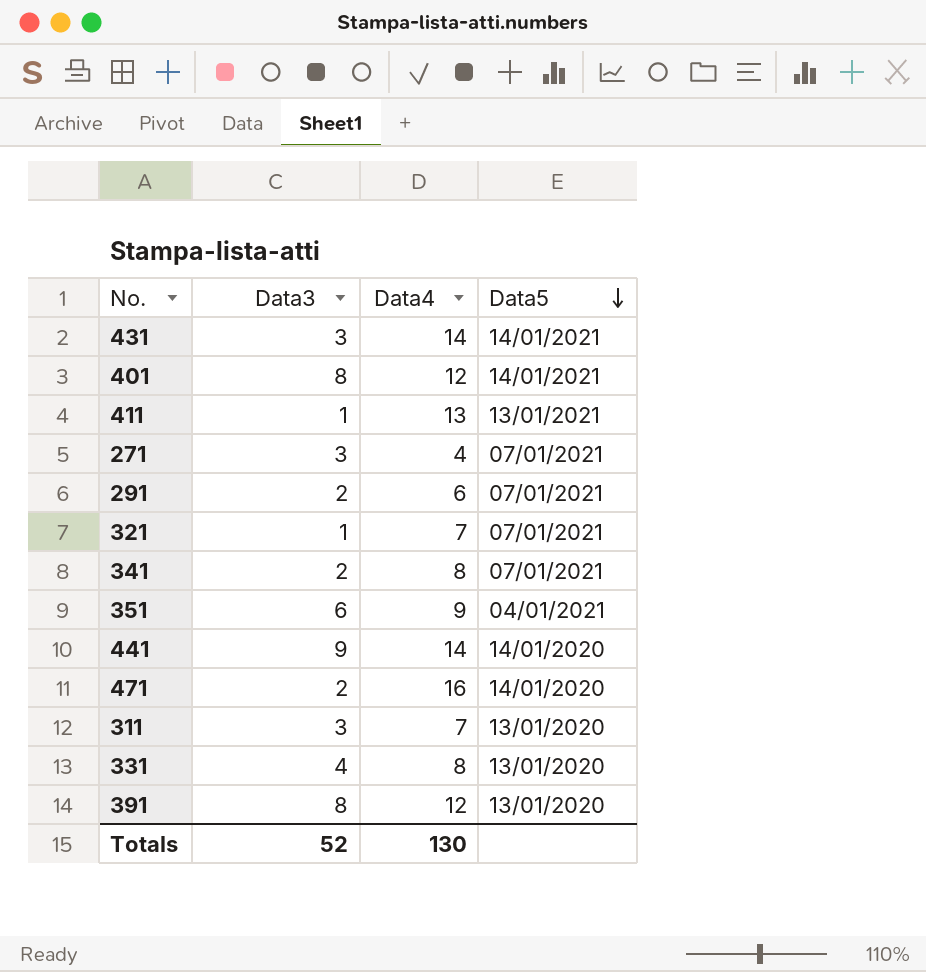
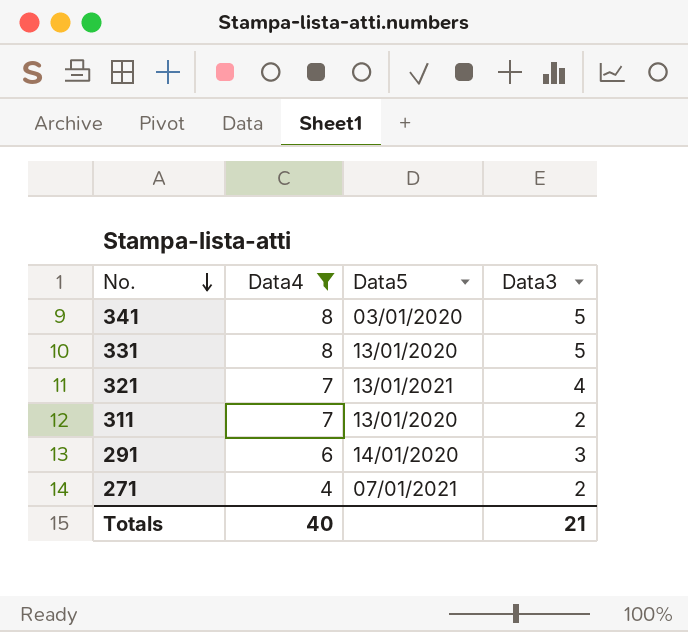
filter: none -> Data4 <= 8
row order: Data5 descending -> No. descending
column Data3 | position: 2 -> 4
341 | Data5: 07/01/2021 -> 03/01/2020
341 | Data3: 2 -> 5
331 | Data3: 4 -> 5
321 | Data5: 07/01/2021 -> 13/01/2021
321 | Data3: 1 -> 4
311 | Data3: 3 -> 2
291 | Data5: 07/01/2021 -> 14/01/2020
291 | Data3: 2 -> 3
271 | Data3: 3 -> 2
Totals | Data4: 130 -> 40
Totals | Data3: 52 -> 21

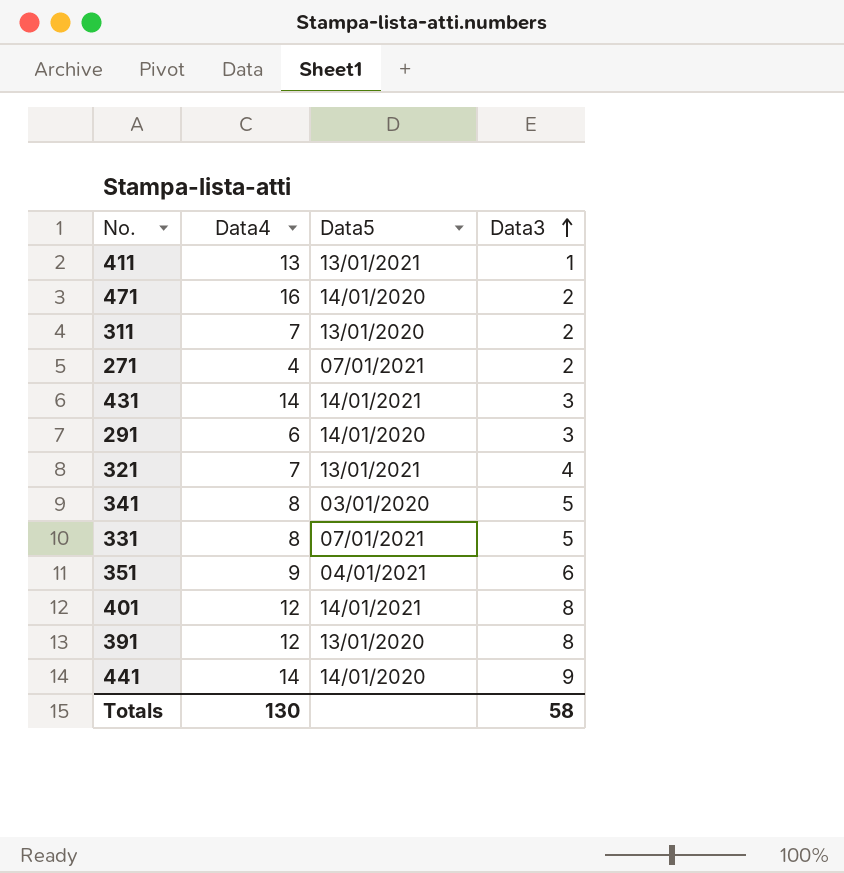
filter: Data4 <= 8 -> none
row order: No. descending -> Data3 ascending
331 | Data5: 13/01/2020 -> 07/01/2021
Totals | Data4: 40 -> 130
Totals | Data3: 21 -> 58

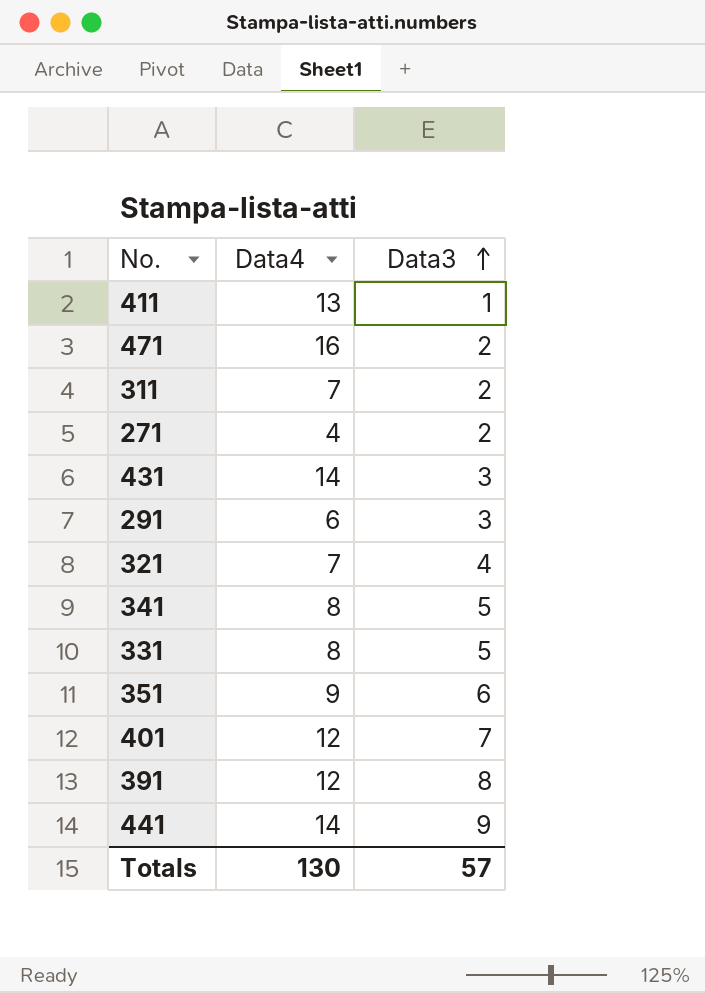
column Data5 | position: 3 -> none
401 | Data3: 8 -> 7
Totals | Data3: 58 -> 57

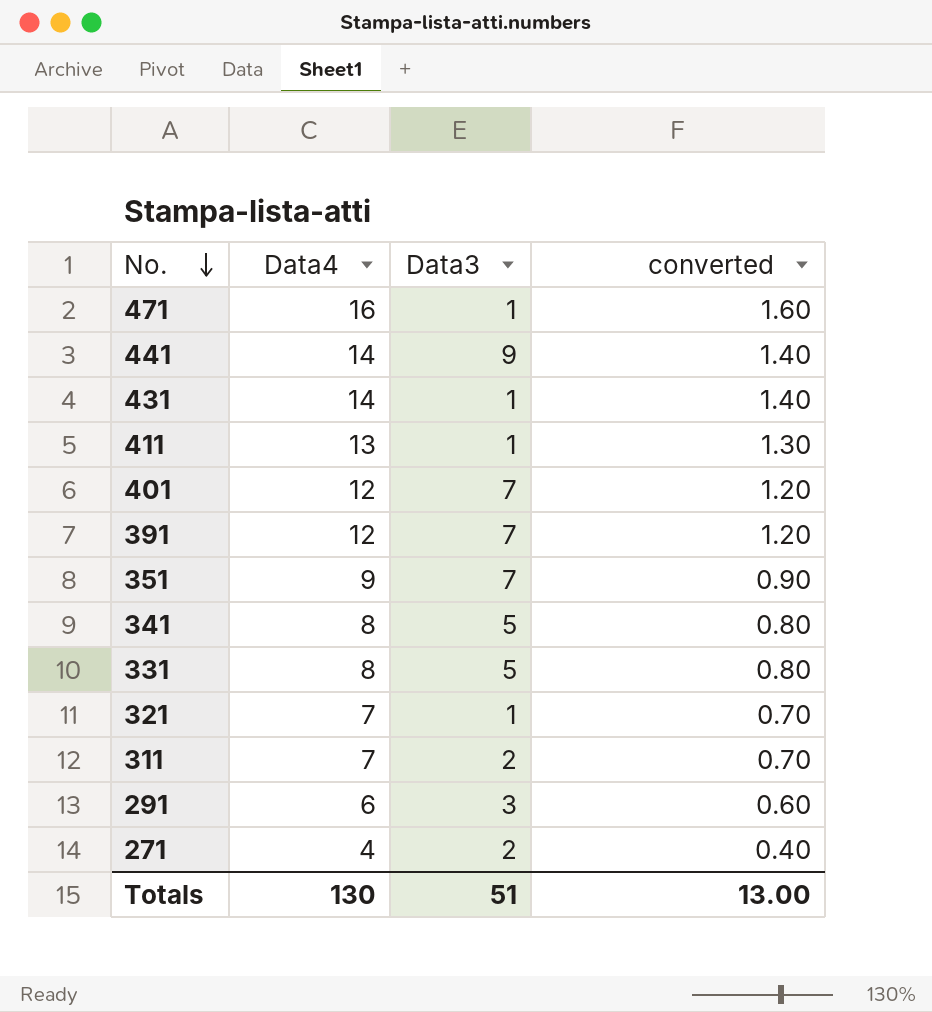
row order: Data3 ascending -> No. descending
column converted | formula: none -> [Data4] * 0.1
471 | Data3: 2 -> 1
431 | Data3: 3 -> 1
391 | Data3: 8 -> 7
351 | Data3: 6 -> 7
321 | Data3: 4 -> 1
Totals | Data3: 57 -> 51

